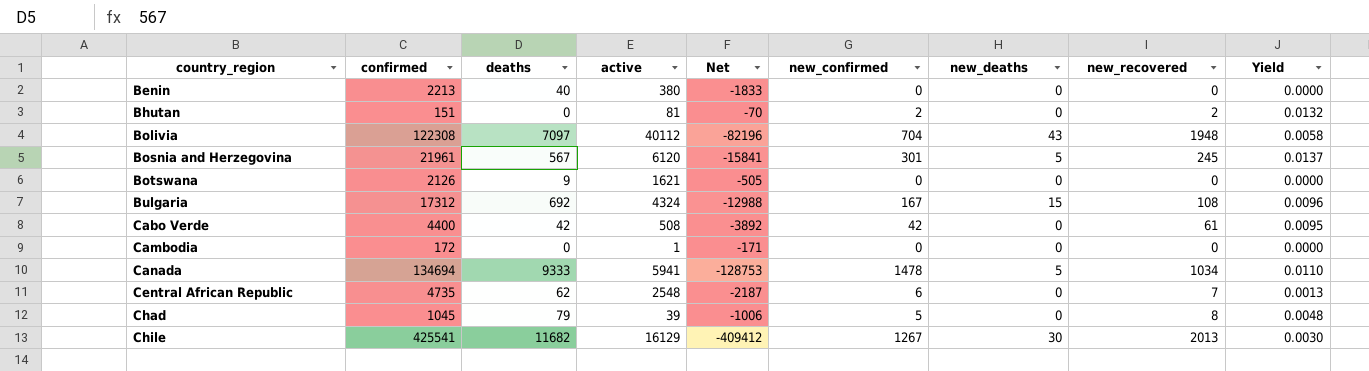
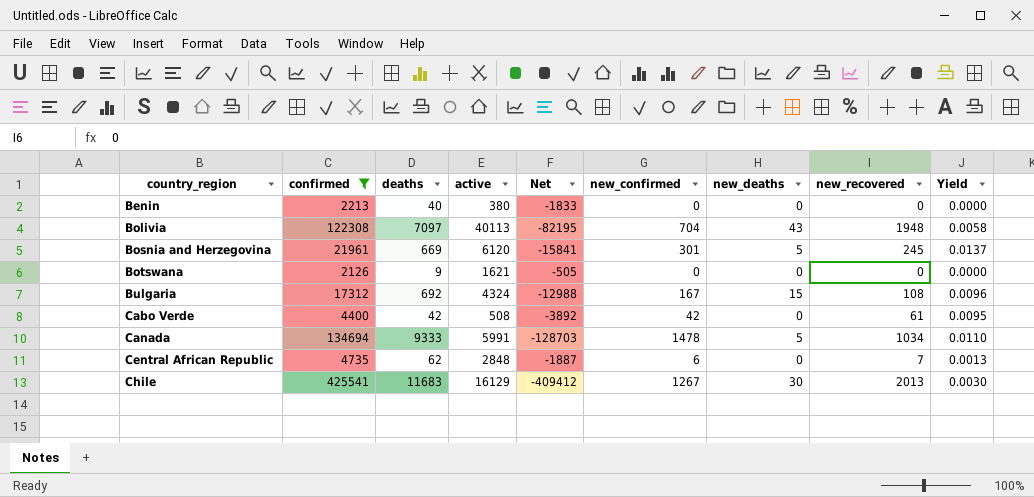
filter: none -> confirmed >= 2126
Bolivia | active: 40112 -> 40113
Bolivia | Net: -82196 -> -82195
Bosnia and Herzegovina | deaths: 567 -> 669
Canada | active: 5941 -> 5991
Canada | Net: -128753 -> -128703
Central African Republic | active: 2548 -> 2848
Central African Republic | Net: -2187 -> -1887
Chile | deaths: 11682 -> 11683

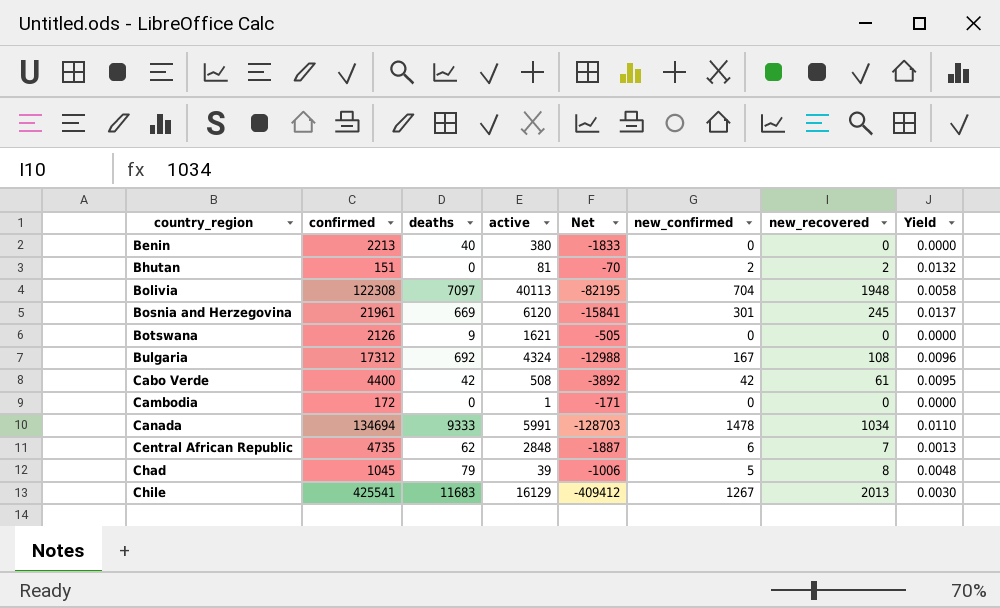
filter: confirmed >= 2126 -> none
column new_deaths | position: 7 -> none

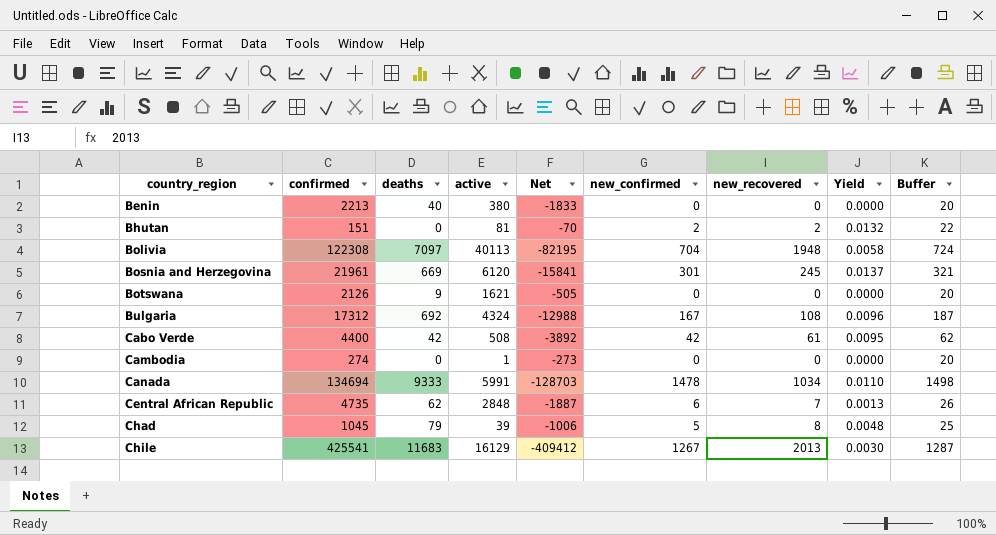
column Buffer | formula: none -> [new_confirmed] + 20
Cambodia | confirmed: 172 -> 274
Cambodia | Net: -171 -> -273

